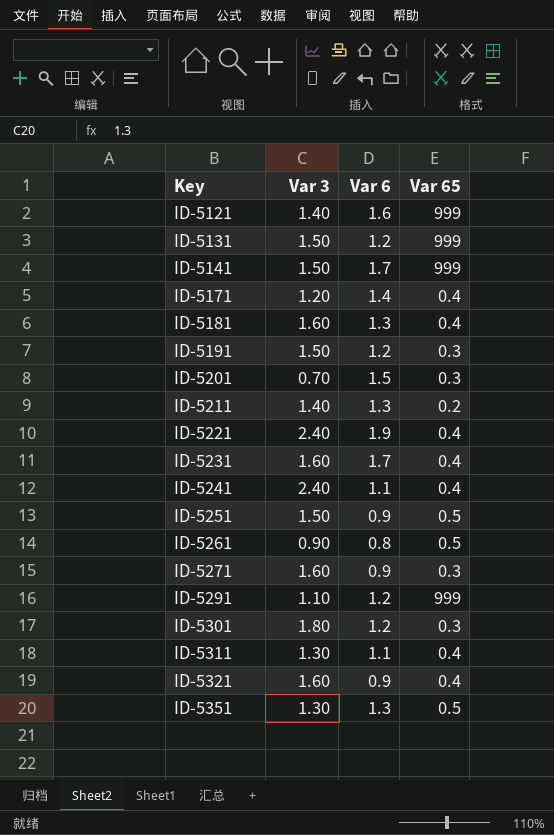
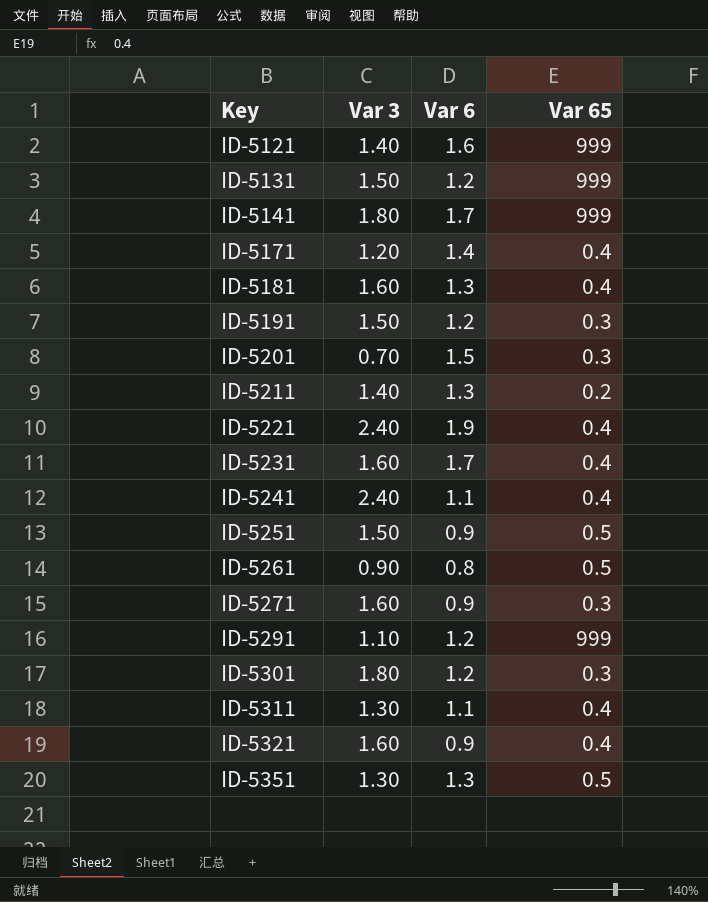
ID-5141 | Var 3: 1.50 -> 1.80

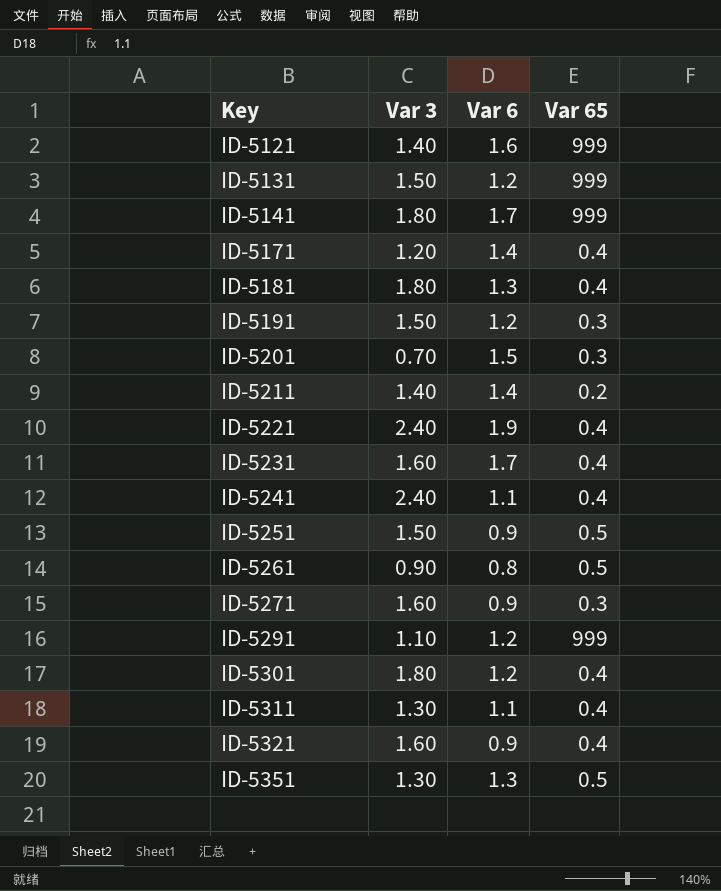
ID-5181 | Var 3: 1.60 -> 1.80
ID-5211 | Var 6: 1.3 -> 1.4
ID-5301 | Var 65: 0.3 -> 0.4

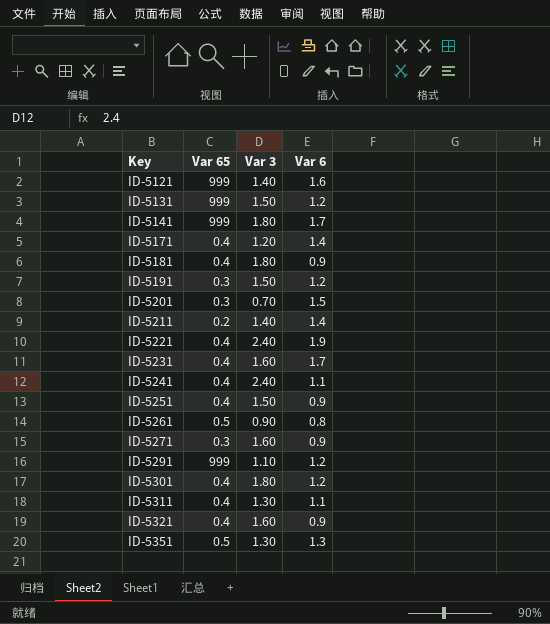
column Var 65 | position: 4 -> 2
ID-5181 | Var 6: 1.3 -> 0.9
ID-5251 | Var 65: 0.5 -> 0.4

